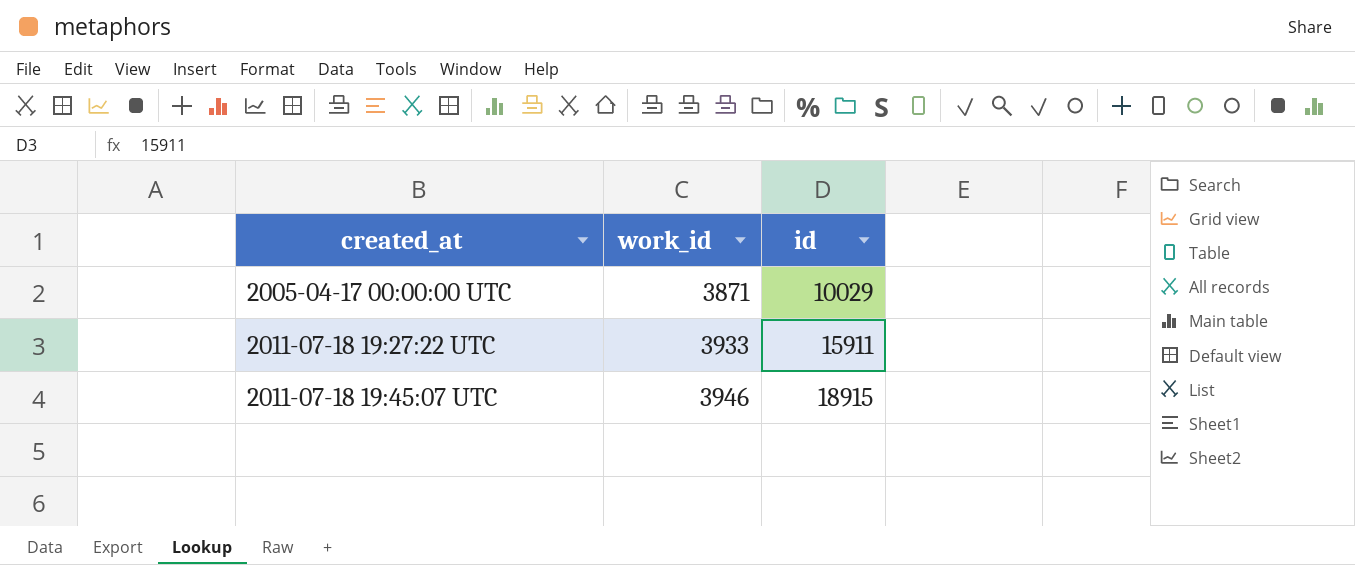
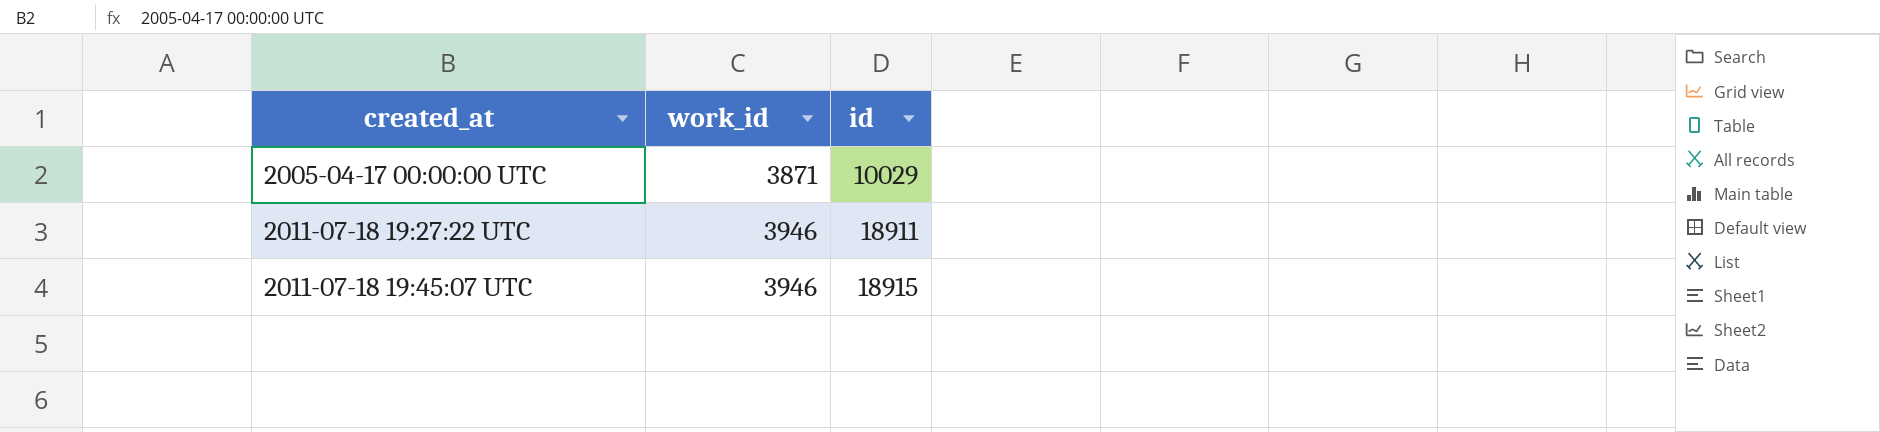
2011-07-18 19:27:22 UTC | work_id: 3933 -> 3946
2011-07-18 19:27:22 UTC | id: 15911 -> 18911

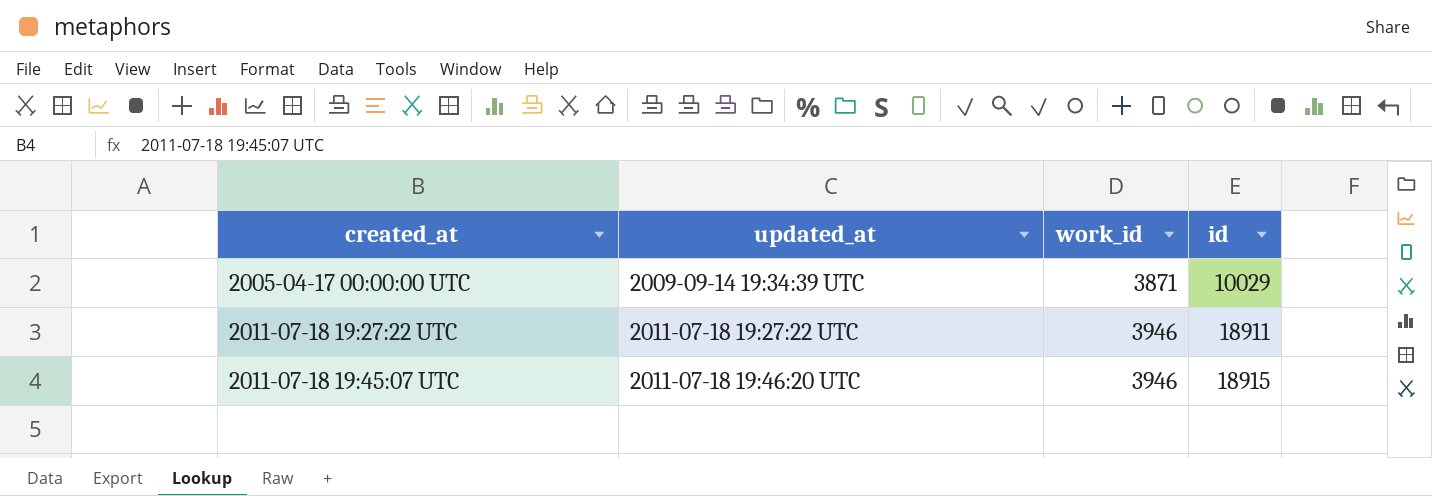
column updated_at | position: none -> 2

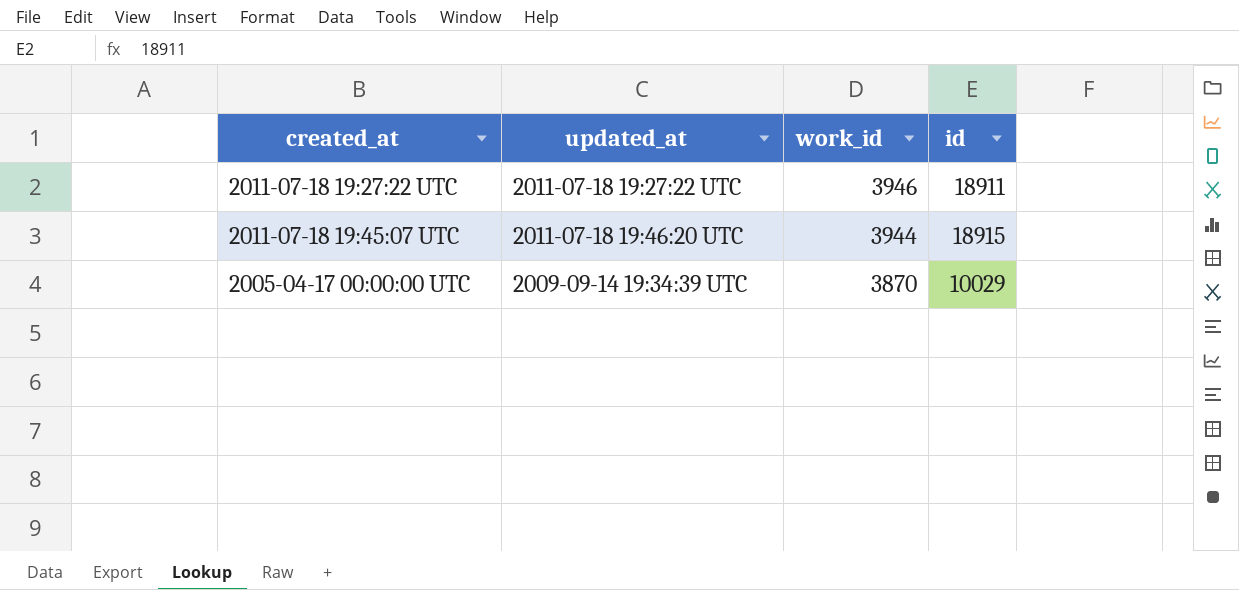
row order: created_at ascending -> work_id descending
2011-07-18 19:45:07 UTC | work_id: 3946 -> 3944
2005-04-17 00:00:00 UTC | work_id: 3871 -> 3870

